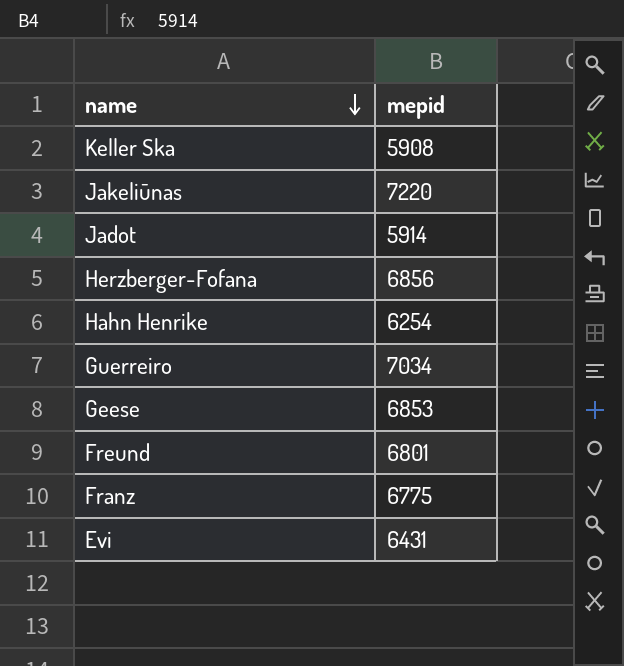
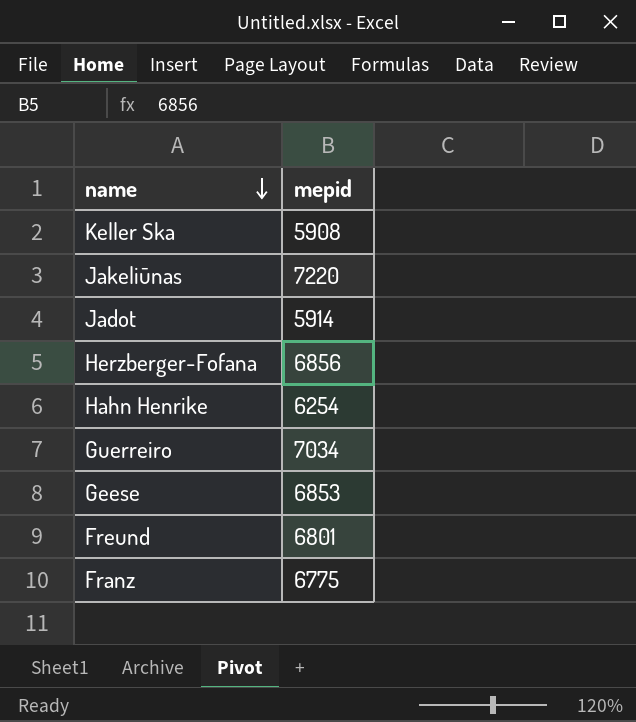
row Evi: 6431 -> none

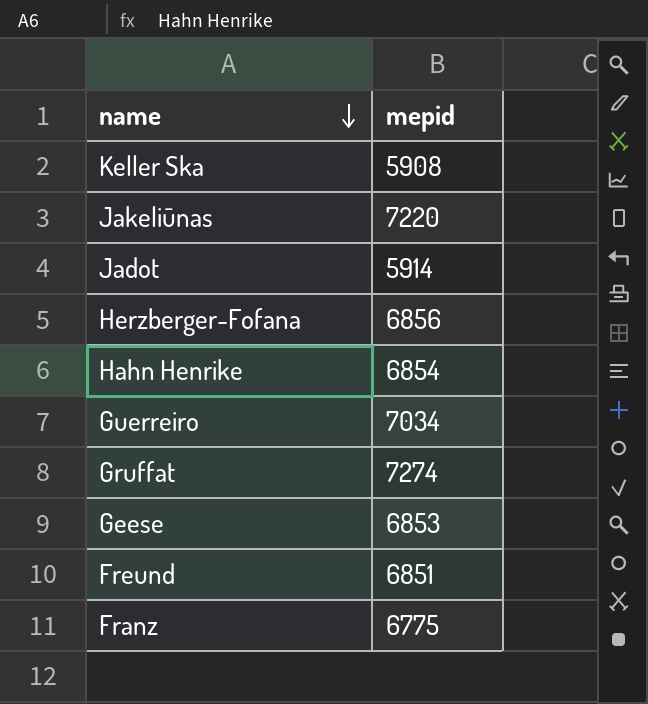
Hahn Henrike | mepid: 6254 -> 6854
row Gruffat: none -> 7274
Freund | mepid: 6801 -> 6851

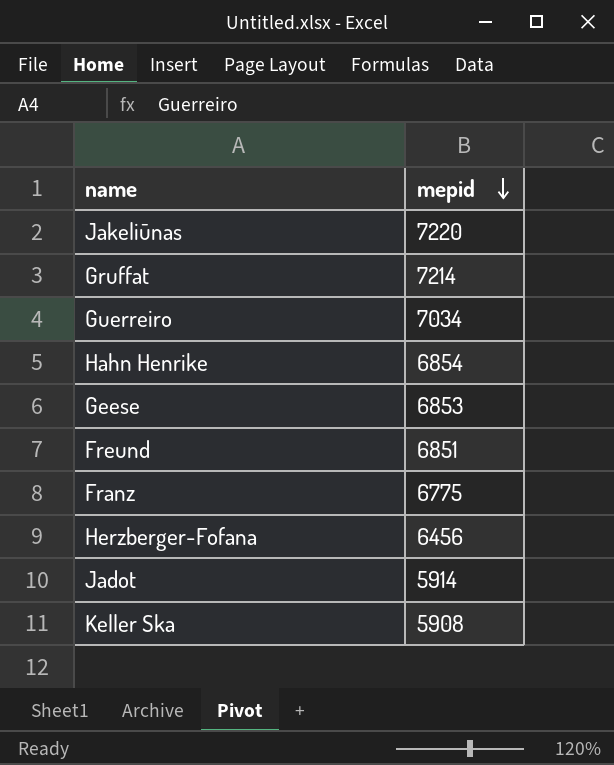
row order: name descending -> mepid descending
Gruffat | mepid: 7274 -> 7214
Herzberger-Fofana | mepid: 6856 -> 6456

